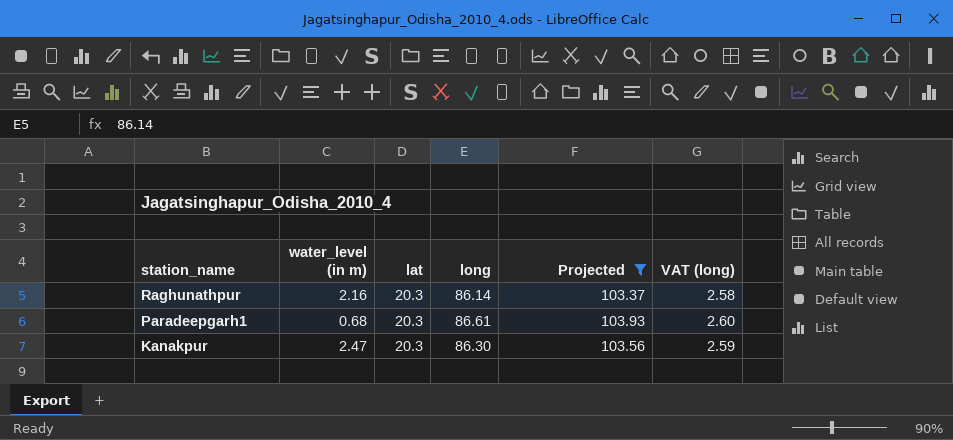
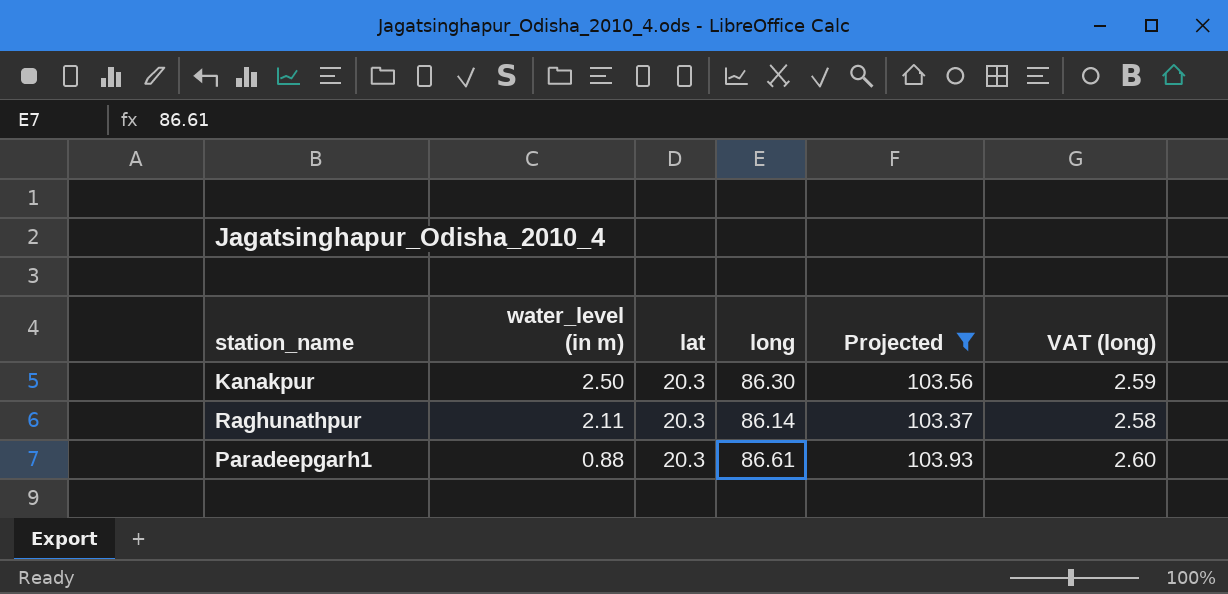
row order: station_name descending -> water_level (in m) descending
Kanakpur | water_level (in m): 2.47 -> 2.50
Raghunathpur | water_level (in m): 2.16 -> 2.11
Paradeepgarh1 | water_level (in m): 0.68 -> 0.88

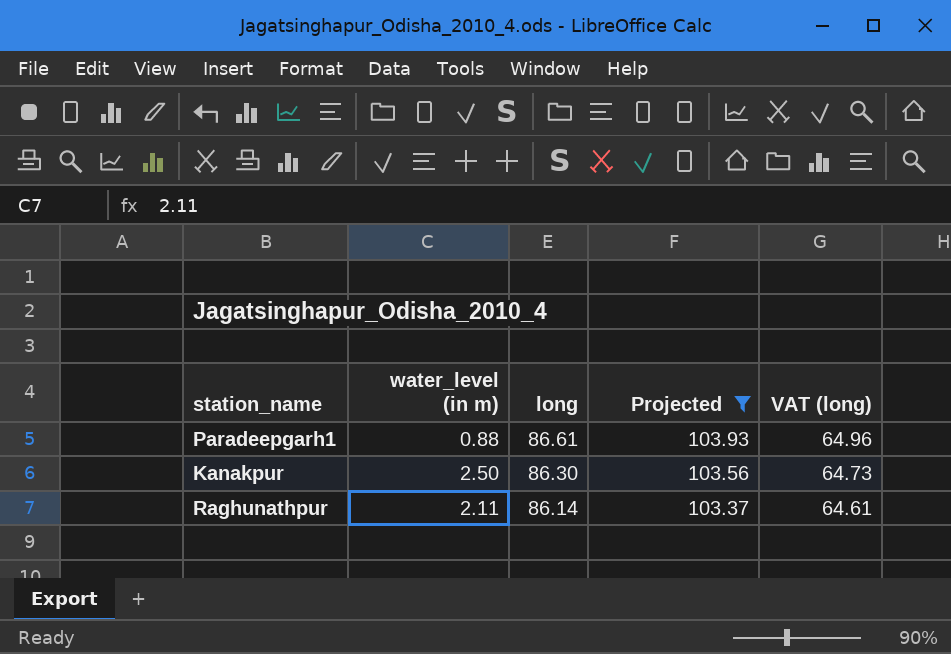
row order: water_level (in m) descending -> long descending
column lat | position: 3 -> none
column VAT (long) | formula: [long] * 0.03 -> [long] * 0.75

